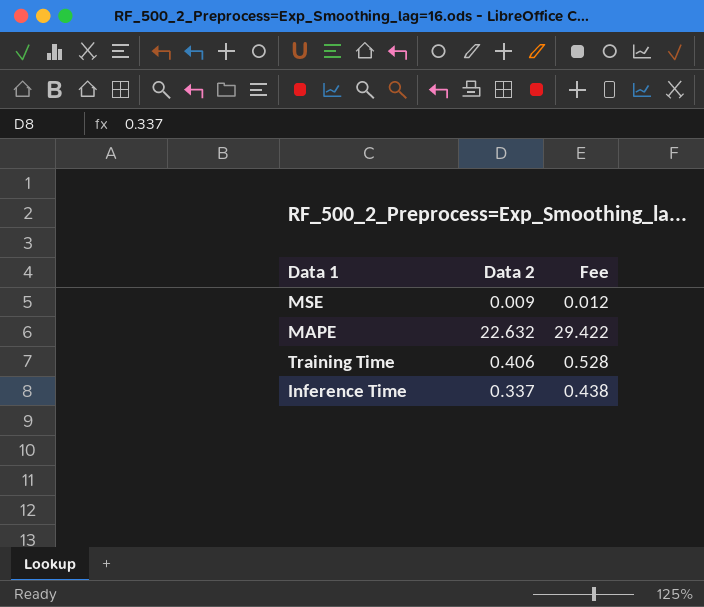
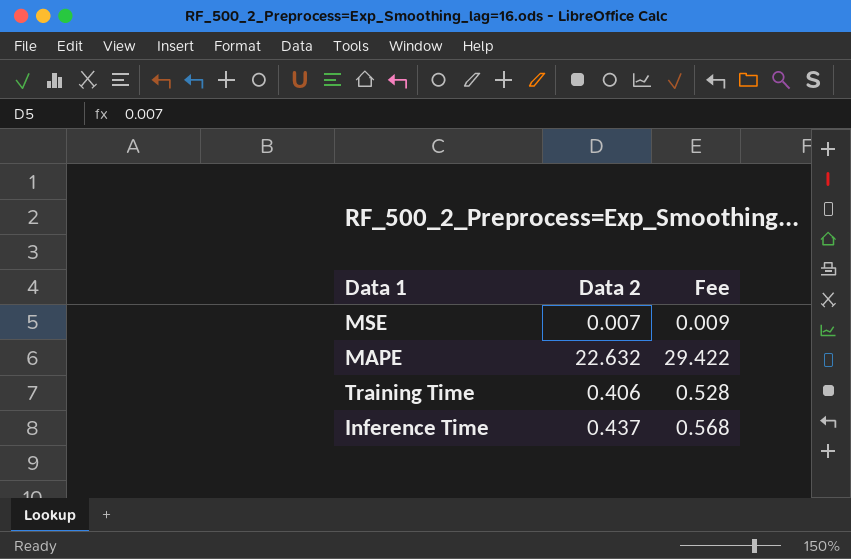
MSE | Data 2: 0.009 -> 0.007
MSE | Fee: 0.012 -> 0.009
Inference Time | Data 2: 0.337 -> 0.437
Inference Time | Fee: 0.438 -> 0.568

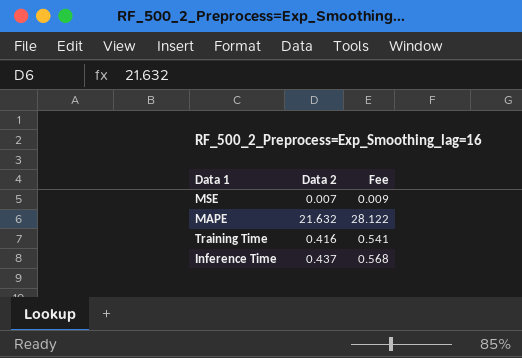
MAPE | Data 2: 22.632 -> 21.632
MAPE | Fee: 29.422 -> 28.122
Training Time | Data 2: 0.406 -> 0.416
Training Time | Fee: 0.528 -> 0.541

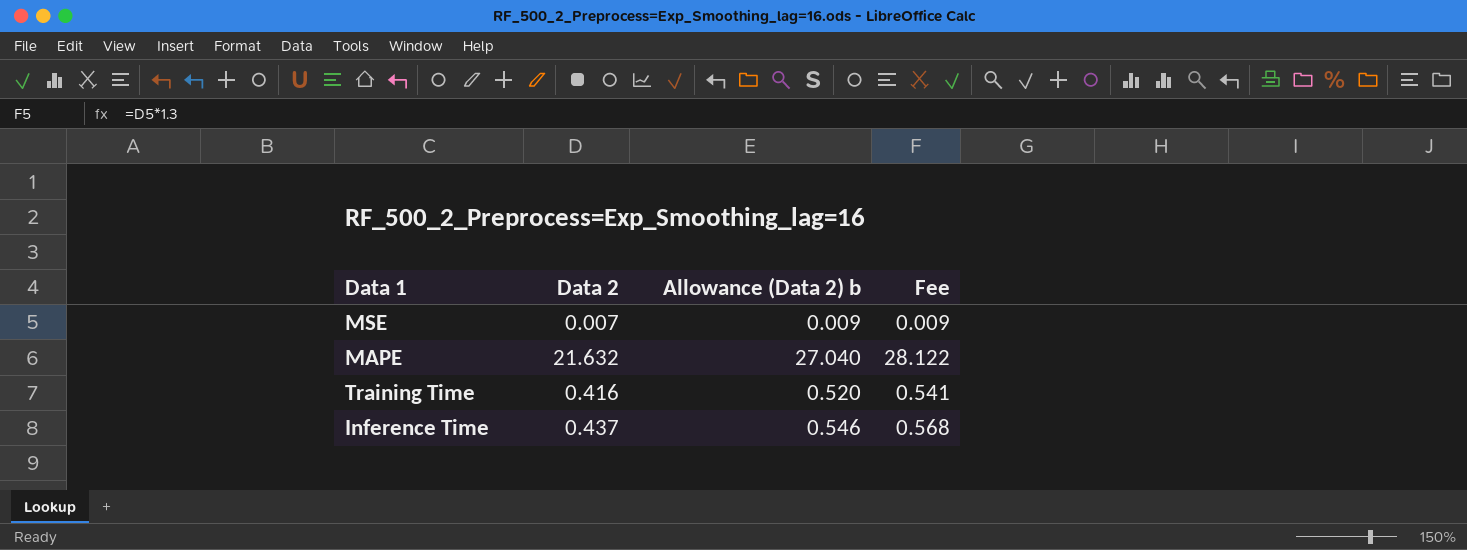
column Allowance (Data 2) b | formula: none -> [Data 2] * 1.25

